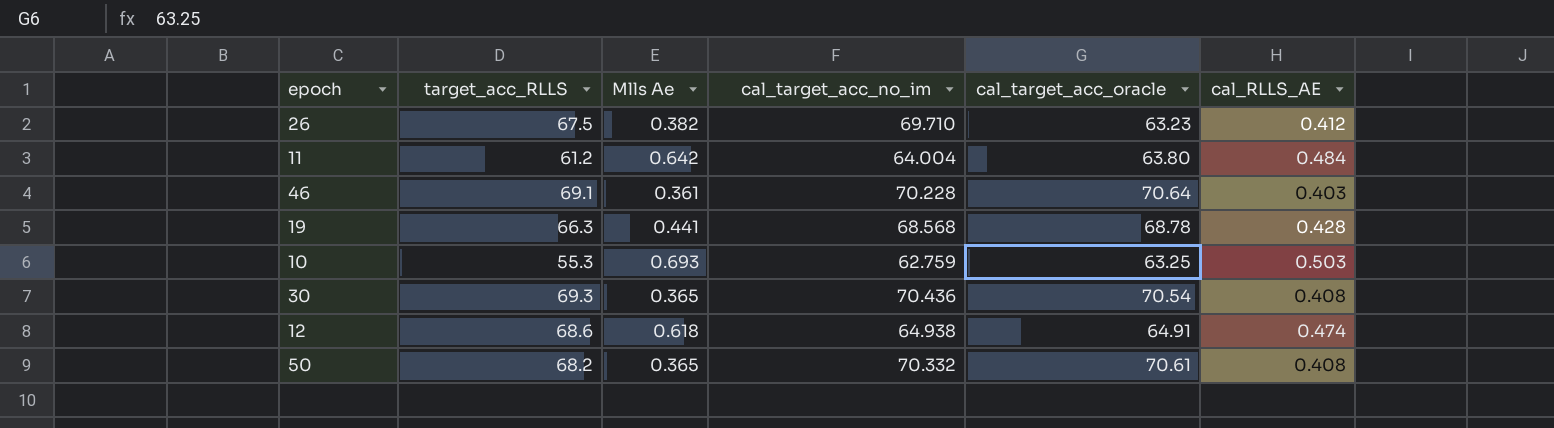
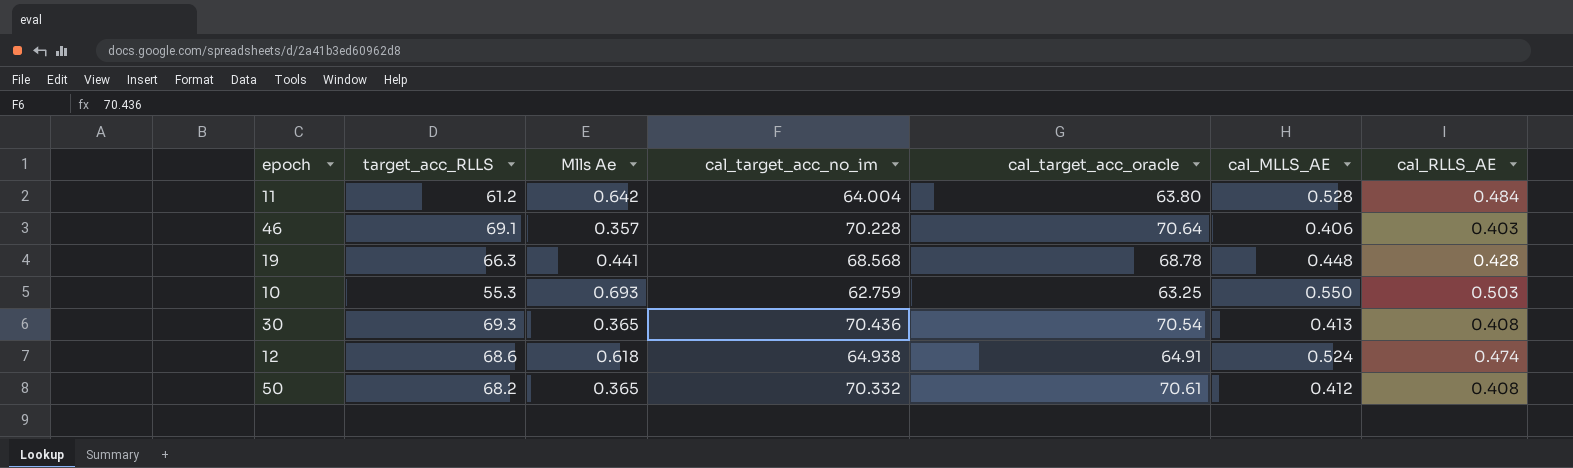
column cal_MLLS_AE | position: none -> 6
row 26: 67.5 | 0.382 | 69.710 | 63.23 | 0.412 -> none
46 | Mlls Ae: 0.361 -> 0.357

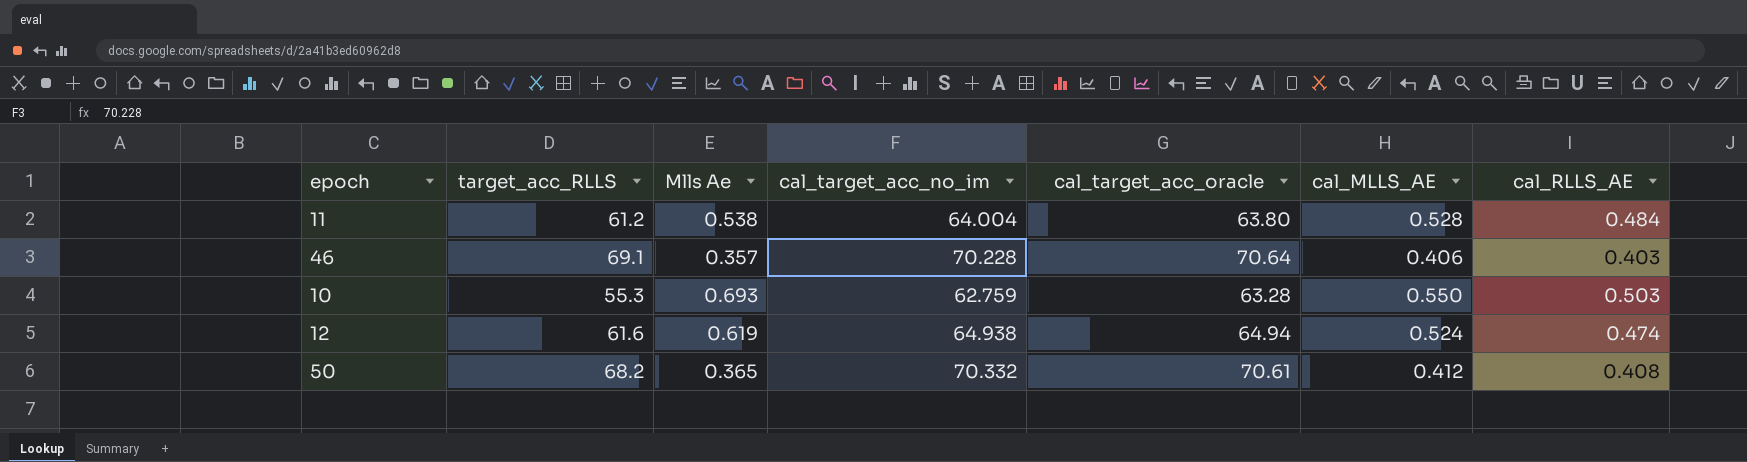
row 19: 66.3 | 0.441 | 68.568 | 68.78 | 0.448 | 0.428 -> none
row 30: 69.3 | 0.365 | 70.436 | 70.54 | 0.413 | 0.408 -> none
11 | Mlls Ae: 0.642 -> 0.538
10 | cal_target_acc_oracle: 63.25 -> 63.28
12 | target_acc_RLLS: 68.6 -> 61.6
12 | Mlls Ae: 0.618 -> 0.619
12 | cal_target_acc_oracle: 64.91 -> 64.94

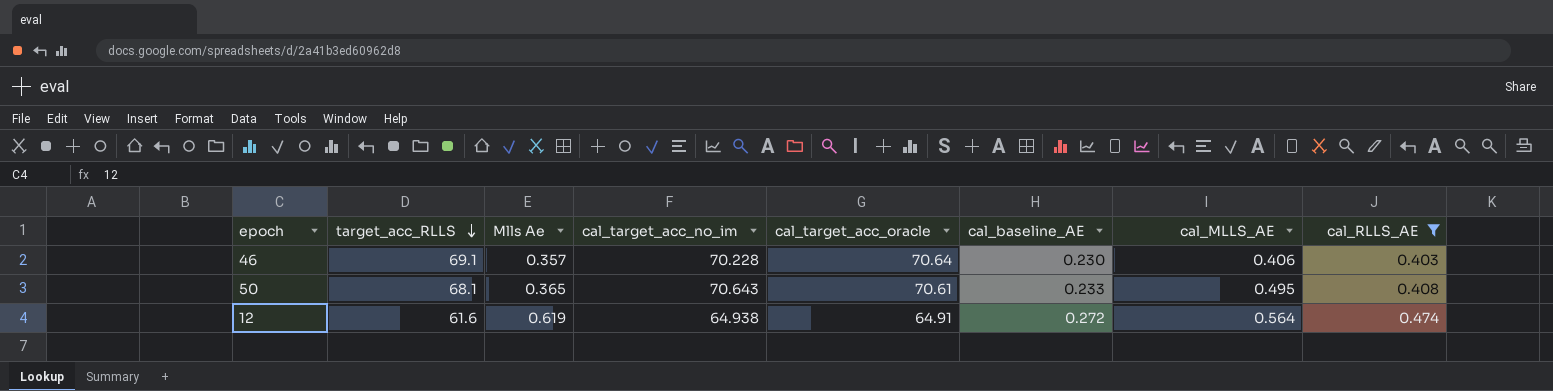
filter: none -> cal_RLLS_AE <= 0.474
row order: none -> target_acc_RLLS descending
column cal_baseline_AE | position: none -> 6
50 | target_acc_RLLS: 68.2 -> 68.1
50 | cal_target_acc_no_im: 70.332 -> 70.643
50 | cal_MLLS_AE: 0.412 -> 0.495
12 | cal_target_acc_oracle: 64.94 -> 64.91
12 | cal_MLLS_AE: 0.524 -> 0.564

